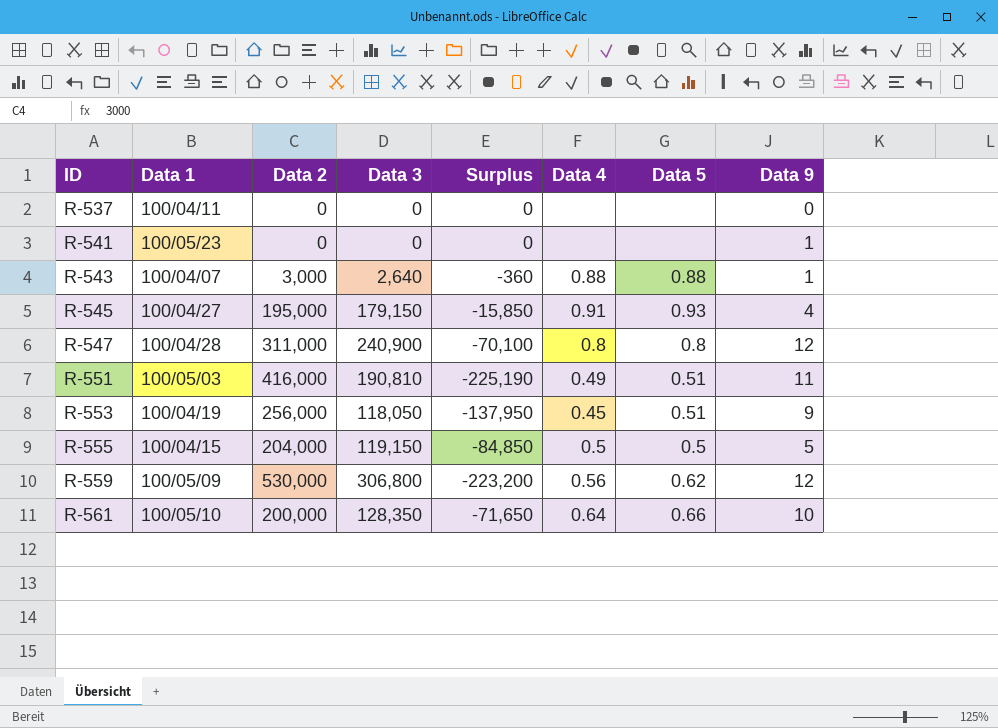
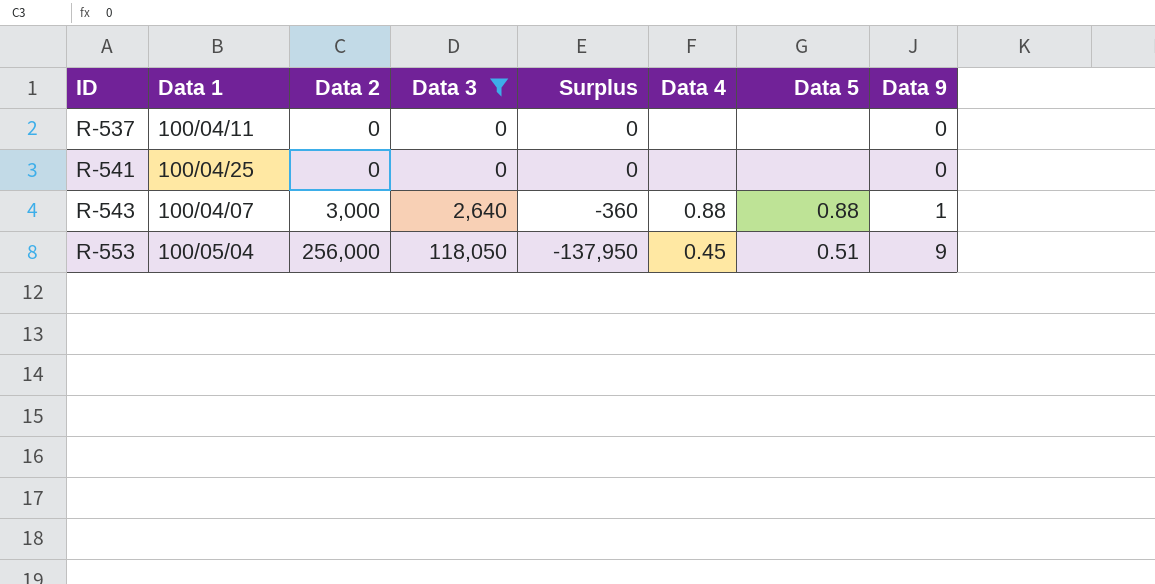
filter: none -> Data 3 <= 118,050
R-541 | Data 1: 100/05/23 -> 100/04/25
R-541 | Data 9: 1 -> 0
R-553 | Data 1: 100/04/19 -> 100/05/04

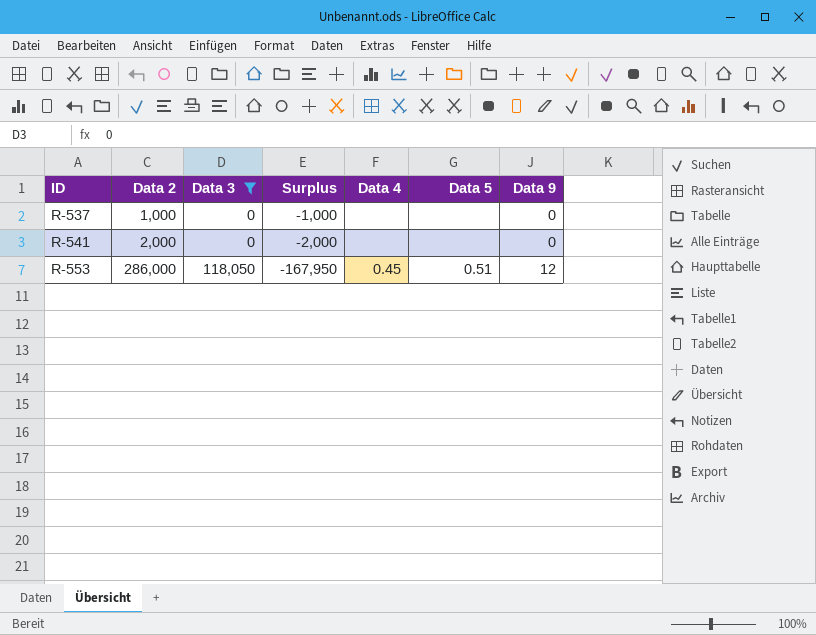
column Data 1 | position: 2 -> none
row R-543: 100/04/07 | 3,000 | 2,640 | -360 | 0.88 | 0.88 | 1 -> none
R-537 | Data 2: 0 -> 1,000
R-537 | Surplus: 0 -> -1,000
R-541 | Data 2: 0 -> 2,000
R-541 | Surplus: 0 -> -2,000
R-553 | Data 2: 256,000 -> 286,000
R-553 | Surplus: -137,950 -> -167,950
R-553 | Data 9: 9 -> 12

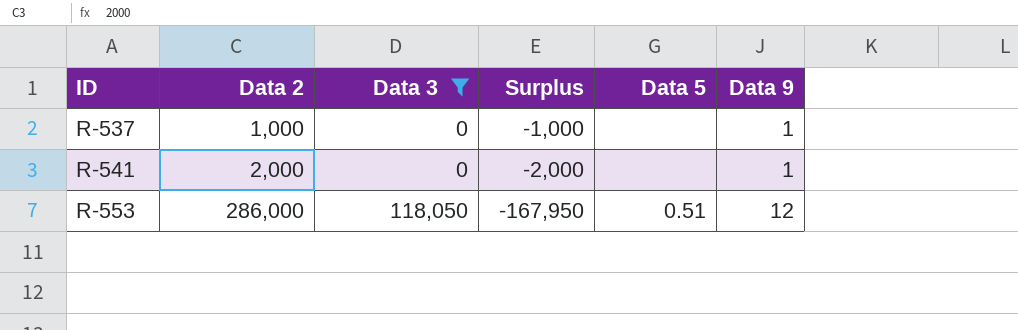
column Data 4 | position: 5 -> none
R-537 | Data 9: 0 -> 1
R-541 | Data 9: 0 -> 1

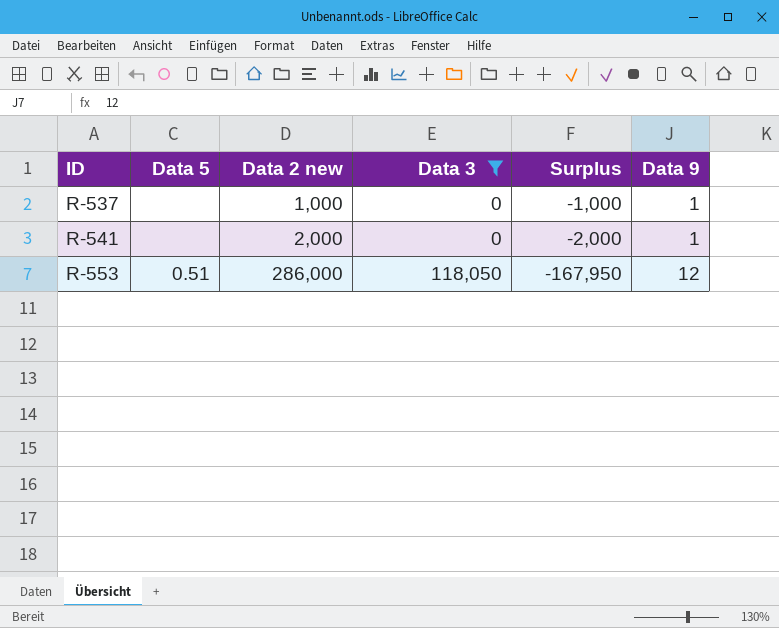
column Data 5 | position: 5 -> 2
column name: Data 2 -> Data 2 new

